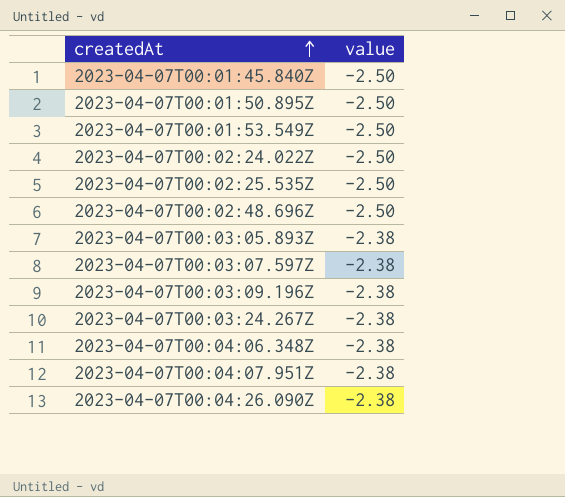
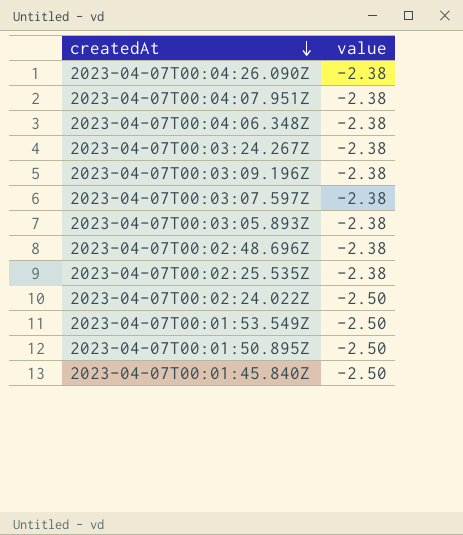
row order: createdAt ascending -> createdAt descending
2023-04-07T00:02:48.696Z | value: -2.50 -> -2.38
2023-04-07T00:02:25.535Z | value: -2.50 -> -2.38

